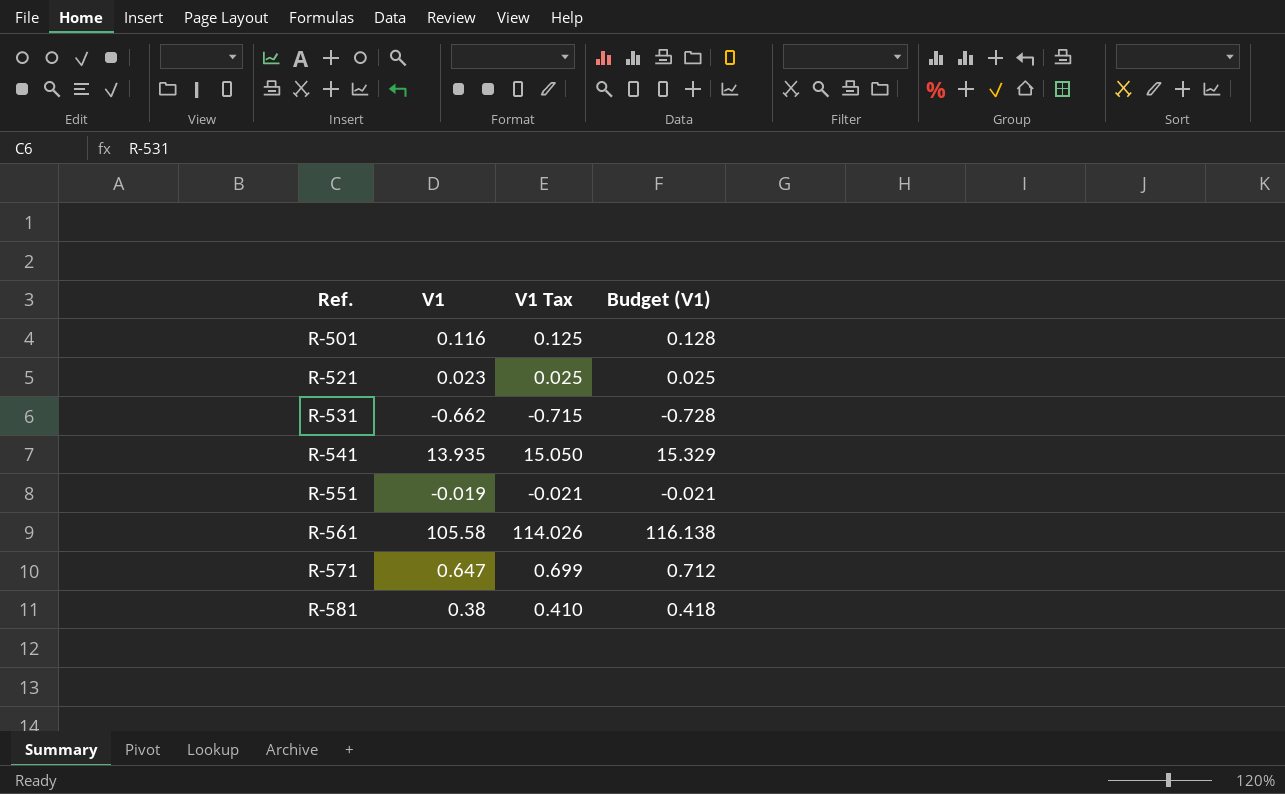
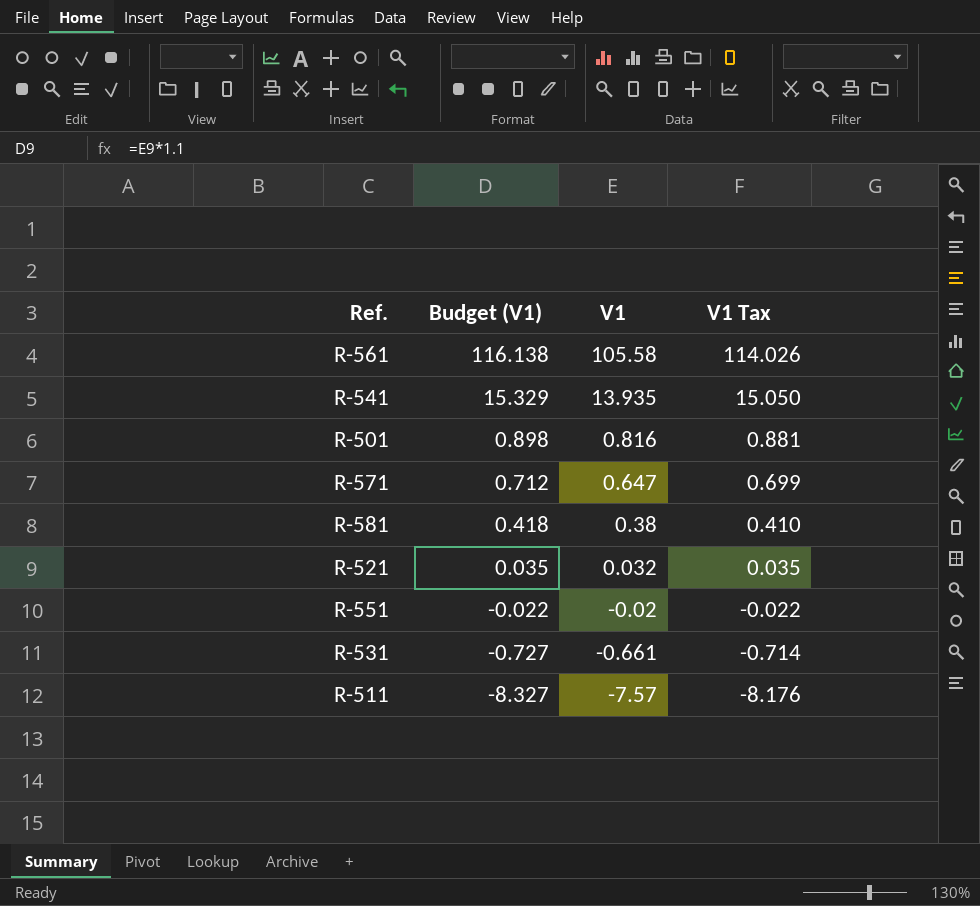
row order: Ref. ascending -> Budget (V1) descending
column Budget (V1) | position: 4 -> 2
R-501 | Budget (V1): 0.128 -> 0.898
R-501 | V1: 0.116 -> 0.816
R-501 | V1 Tax: 0.125 -> 0.881
R-521 | Budget (V1): 0.025 -> 0.035
R-521 | V1: 0.023 -> 0.032
R-521 | V1 Tax: 0.025 -> 0.035
R-551 | Budget (V1): -0.021 -> -0.022
R-551 | V1: -0.019 -> -0.02
R-551 | V1 Tax: -0.021 -> -0.022
R-531 | Budget (V1): -0.728 -> -0.727
R-531 | V1: -0.662 -> -0.661
R-531 | V1 Tax: -0.715 -> -0.714
row R-511: none -> -8.327 | -7.57 | -8.176

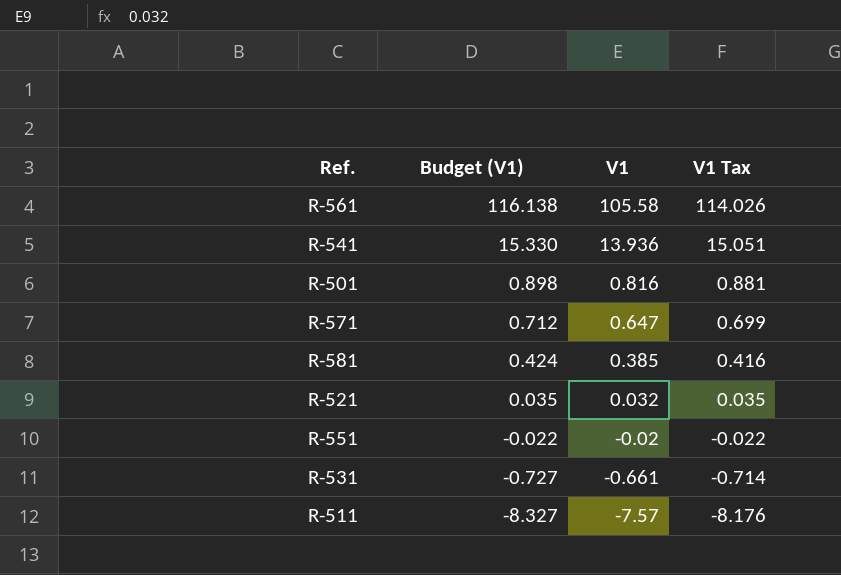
R-541 | Budget (V1): 15.329 -> 15.330
R-541 | V1: 13.935 -> 13.936
R-541 | V1 Tax: 15.050 -> 15.051
R-581 | Budget (V1): 0.418 -> 0.424
R-581 | V1: 0.38 -> 0.385
R-581 | V1 Tax: 0.410 -> 0.416

